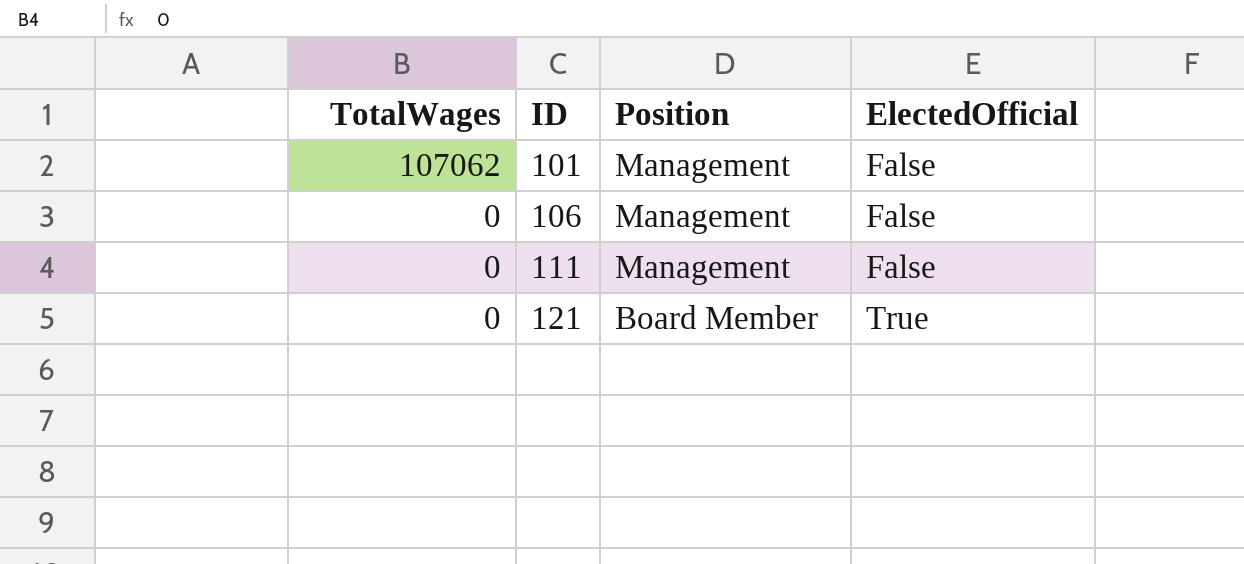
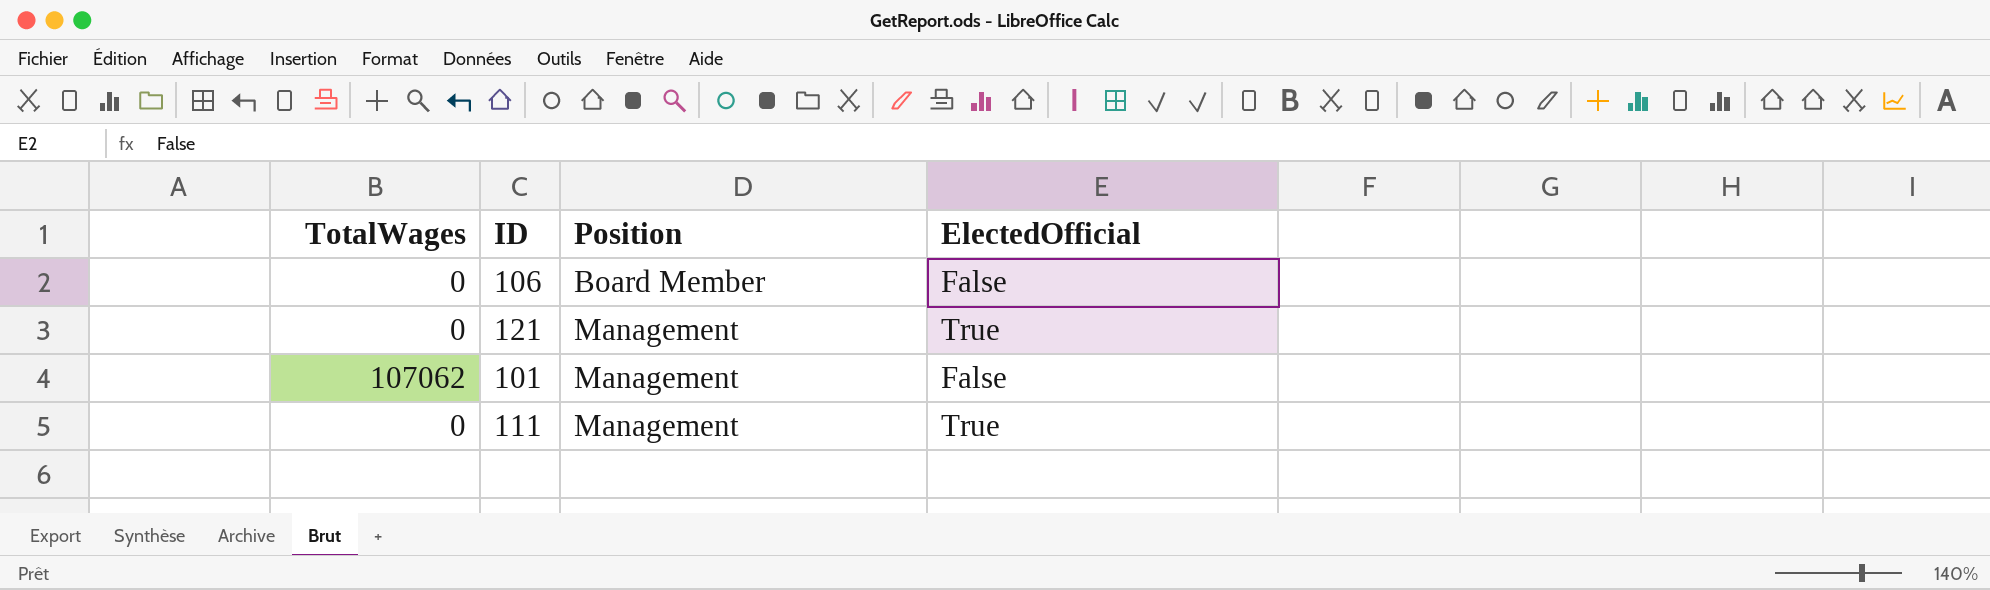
row order: TotalWages descending -> Position ascending
106 | Position: Management -> Board Member
121 | Position: Board Member -> Management
111 | ElectedOfficial: False -> True

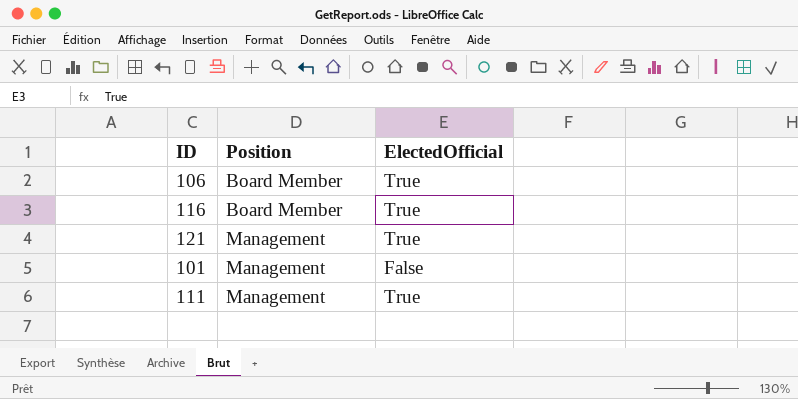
column TotalWages | position: 1 -> none
106 | ElectedOfficial: False -> True
row 116: none -> Board Member | True

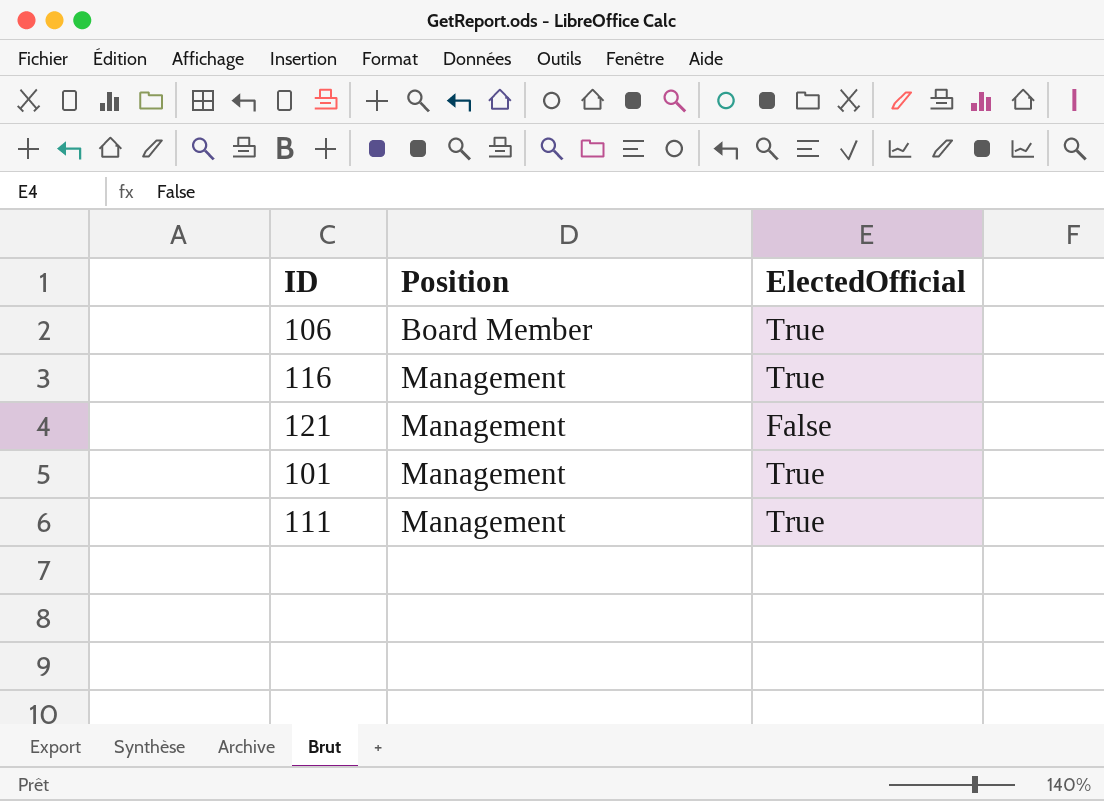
116 | Position: Board Member -> Management
121 | ElectedOfficial: True -> False
101 | ElectedOfficial: False -> True

